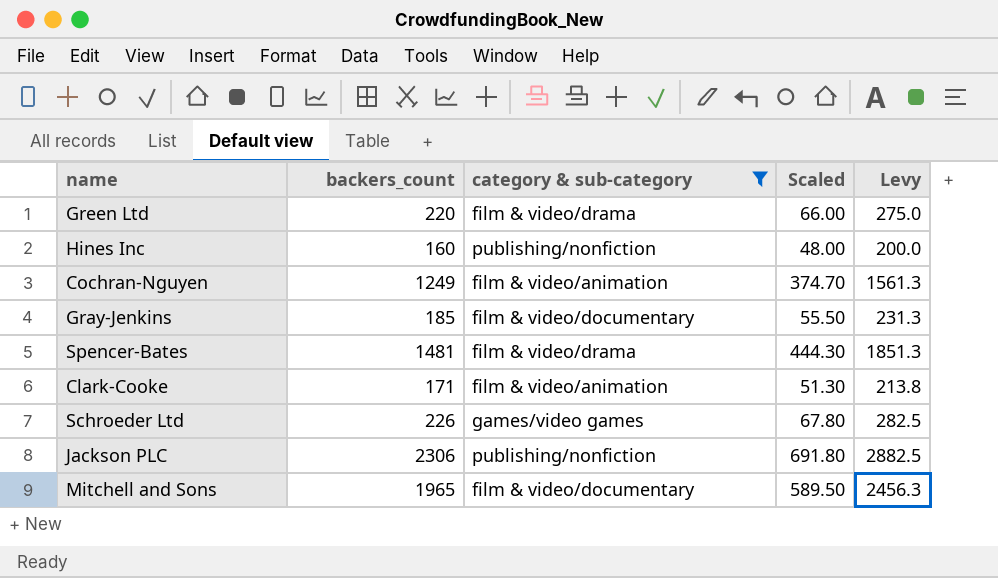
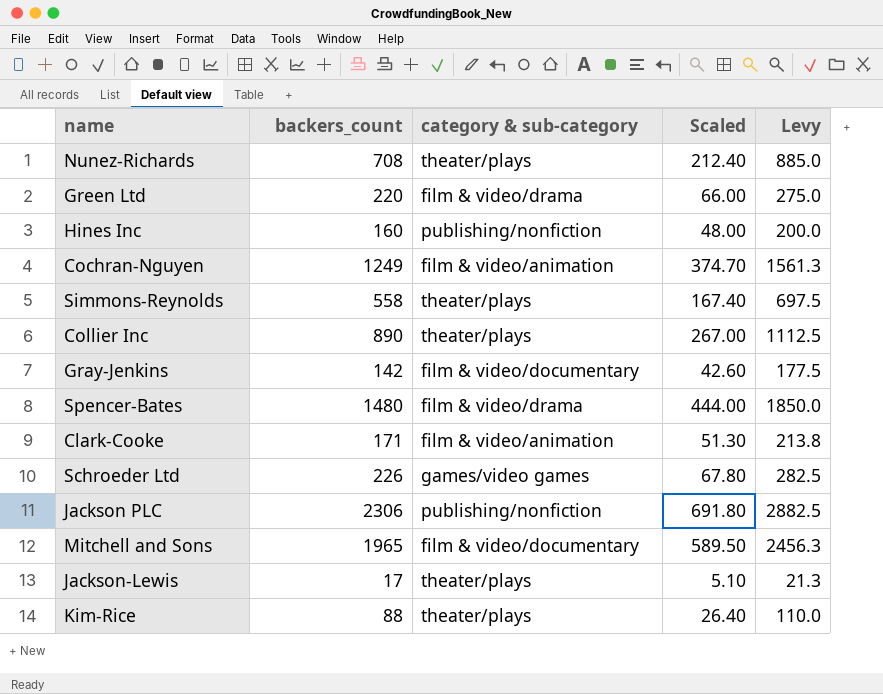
filter: category & sub-category != theater/plays -> none
Gray-Jenkins | backers_count: 185 -> 142
Gray-Jenkins | Scaled: 55.50 -> 42.60
Gray-Jenkins | Levy: 231.3 -> 177.5
Spencer-Bates | backers_count: 1481 -> 1480
Spencer-Bates | Scaled: 444.30 -> 444.00
Spencer-Bates | Levy: 1851.3 -> 1850.0

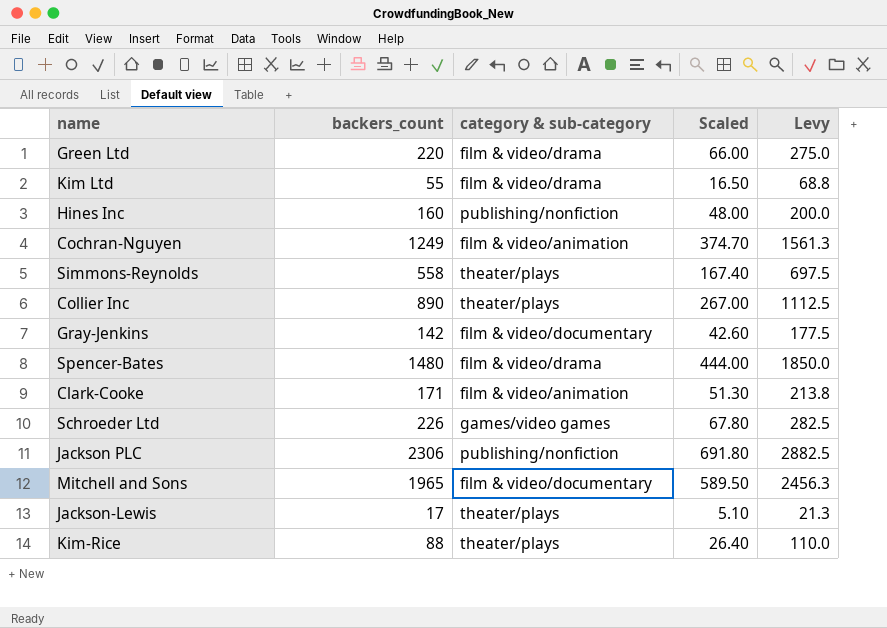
row Nunez-Richards: 708 | theater/plays | 212.40 | 885.0 -> none
row Kim Ltd: none -> 55 | film & video/drama | 16.50 | 68.8

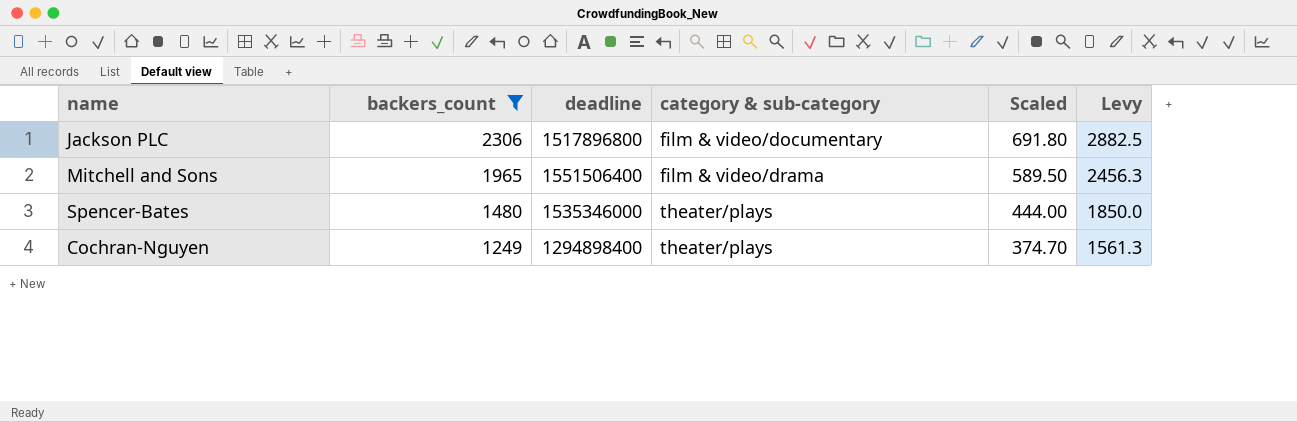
filter: none -> backers_count >= 1249
row order: none -> backers_count descending
column deadline | position: none -> 3
Jackson PLC | category & sub-category: publishing/nonfiction -> film & video/documentary
Mitchell and Sons | category & sub-category: film & video/documentary -> film & video/drama
Spencer-Bates | category & sub-category: film & video/drama -> theater/plays
Cochran-Nguyen | category & sub-category: film & video/animation -> theater/plays

